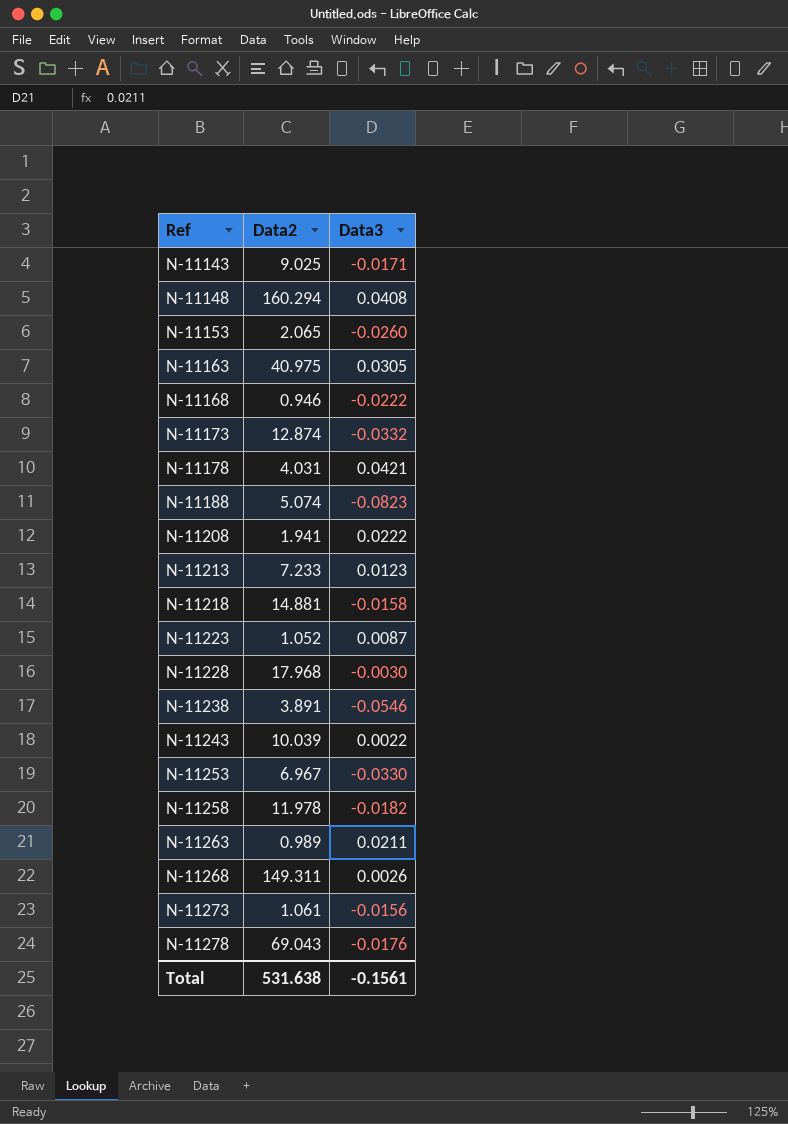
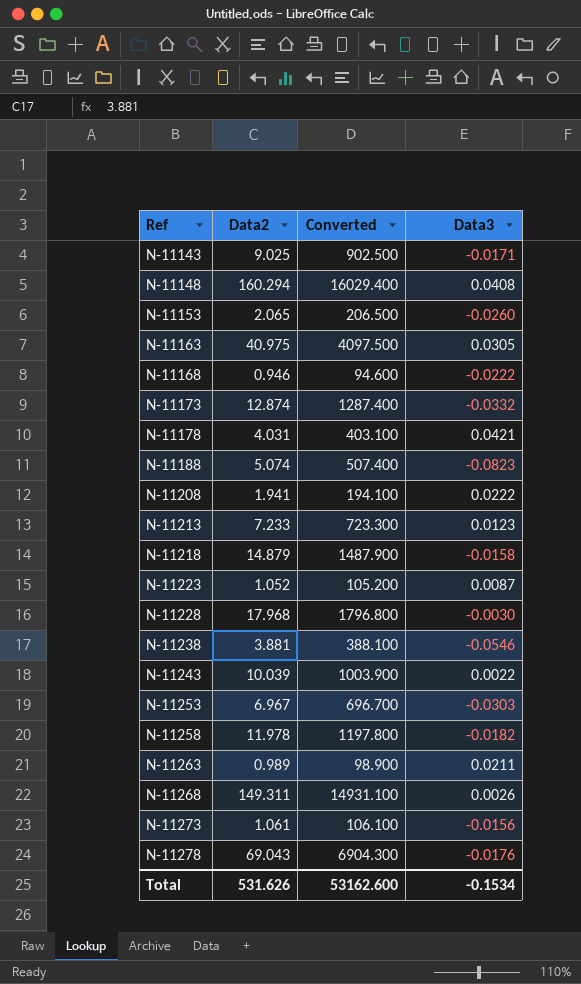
column Converted | formula: none -> [Data2] * 100
N-11218 | Data2: 14.881 -> 14.879
N-11238 | Data2: 3.891 -> 3.881
N-11253 | Data3: -0.0330 -> -0.0303
Total | Data2: 531.638 -> 531.626
Total | Data3: -0.1561 -> -0.1534

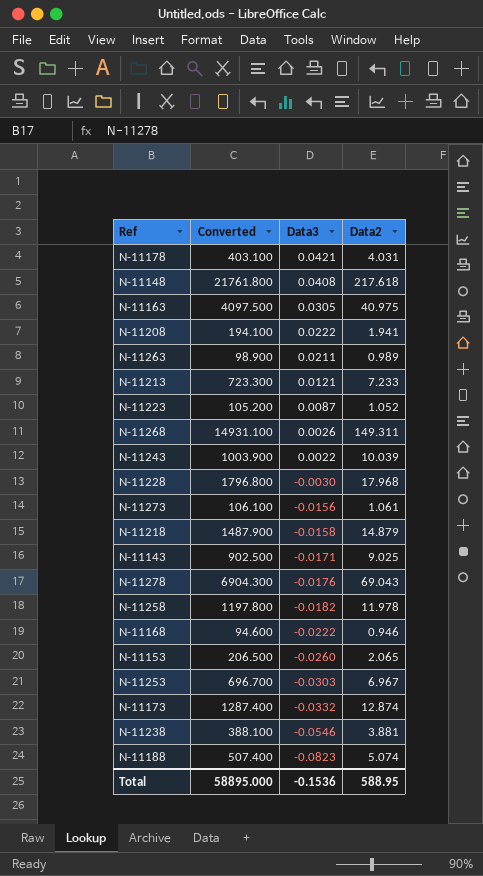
row order: Ref ascending -> Data3 descending
column Data2 | position: 2 -> 4
N-11148 | Converted: 16029.400 -> 21761.800
N-11148 | Data2: 160.294 -> 217.618
N-11213 | Data3: 0.0123 -> 0.0121
Total | Converted: 53162.600 -> 58895.000
Total | Data3: -0.1534 -> -0.1536
Total | Data2: 531.626 -> 588.95

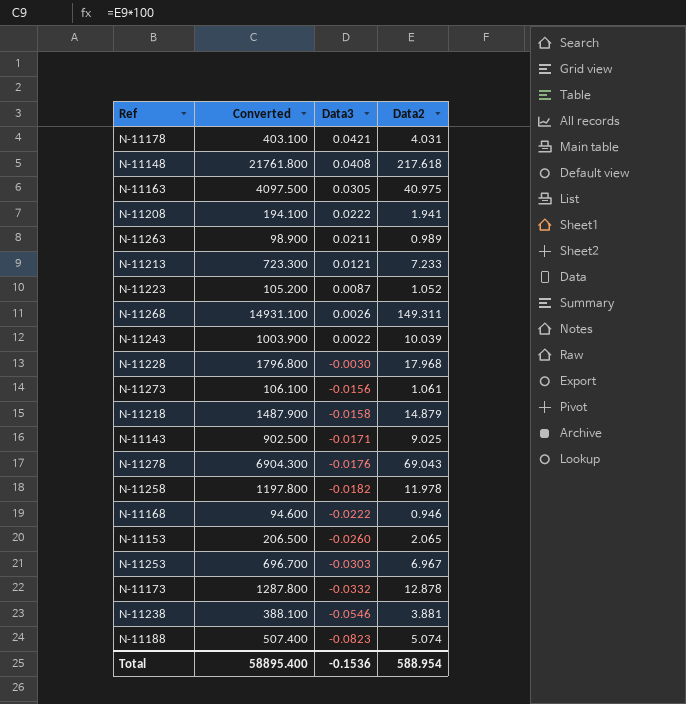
N-11173 | Converted: 1287.400 -> 1287.800
N-11173 | Data2: 12.874 -> 12.878
Total | Converted: 58895.000 -> 58895.400
Total | Data2: 588.95 -> 588.954

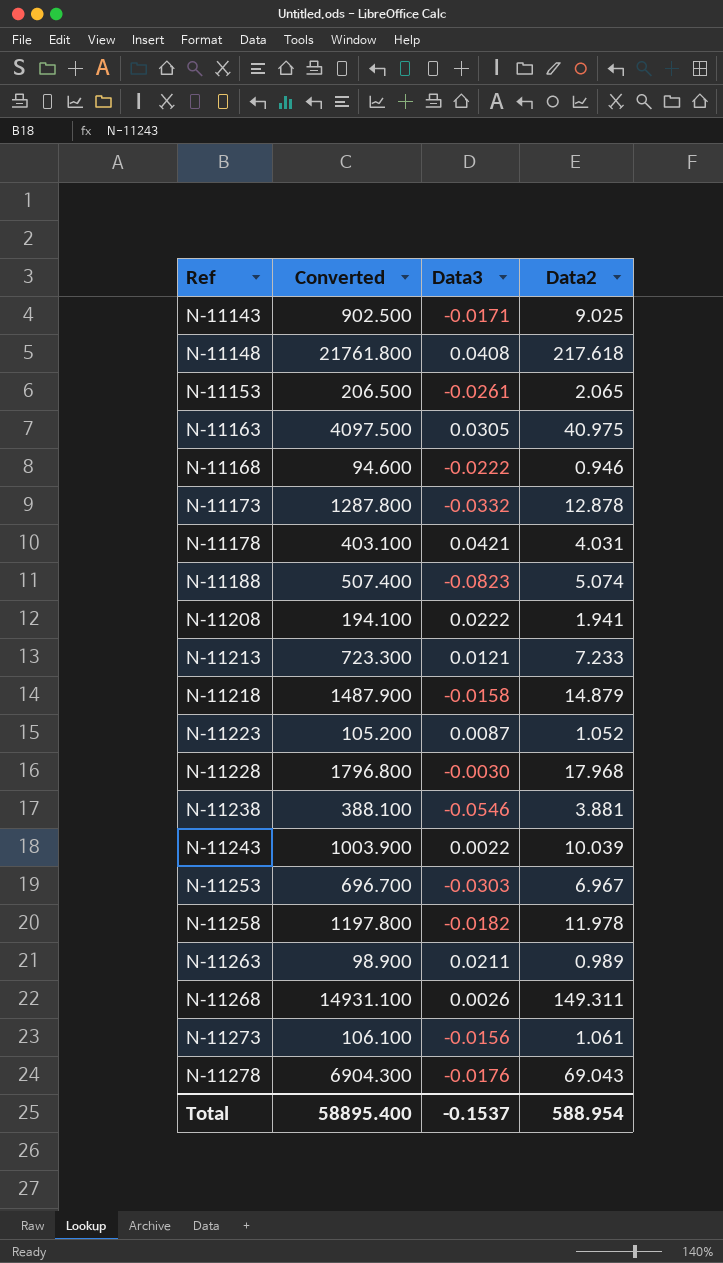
row order: Data3 descending -> Ref ascending
N-11153 | Data3: -0.0260 -> -0.0261
Total | Data3: -0.1536 -> -0.1537

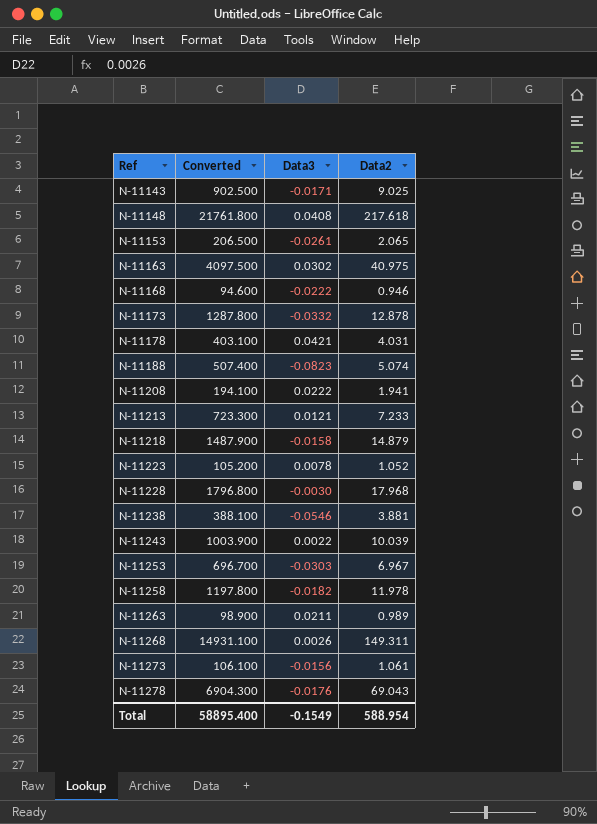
N-11163 | Data3: 0.0305 -> 0.0302
N-11223 | Data3: 0.0087 -> 0.0078
Total | Data3: -0.1537 -> -0.1549

